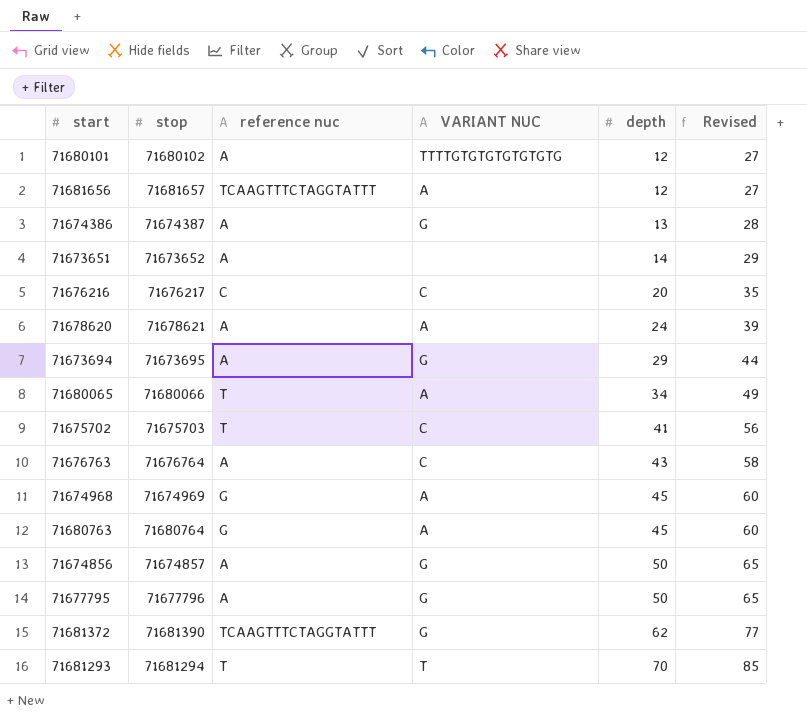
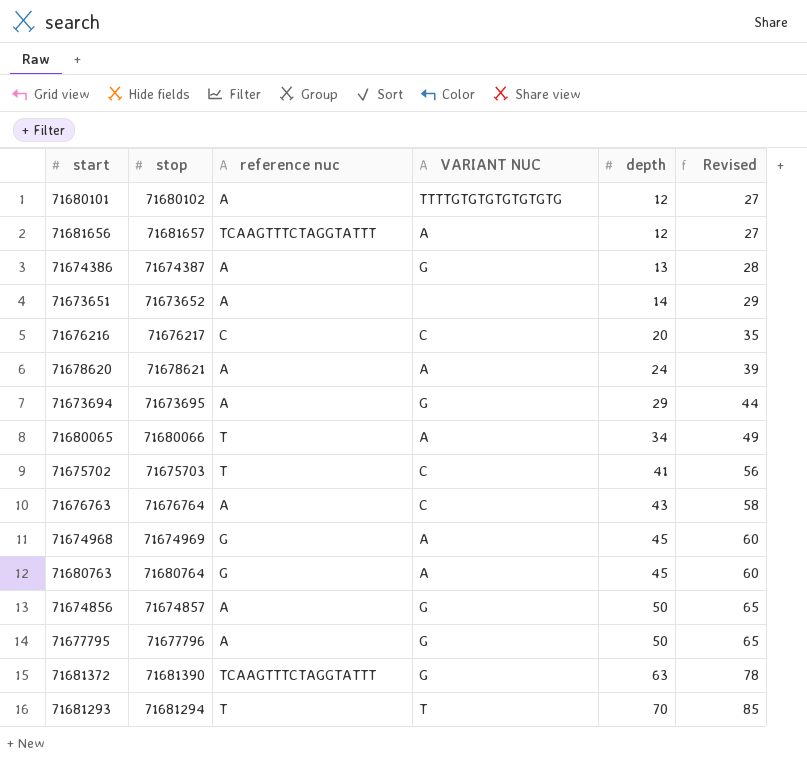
71681372 | depth: 62 -> 63
71681372 | Revised: 77 -> 78

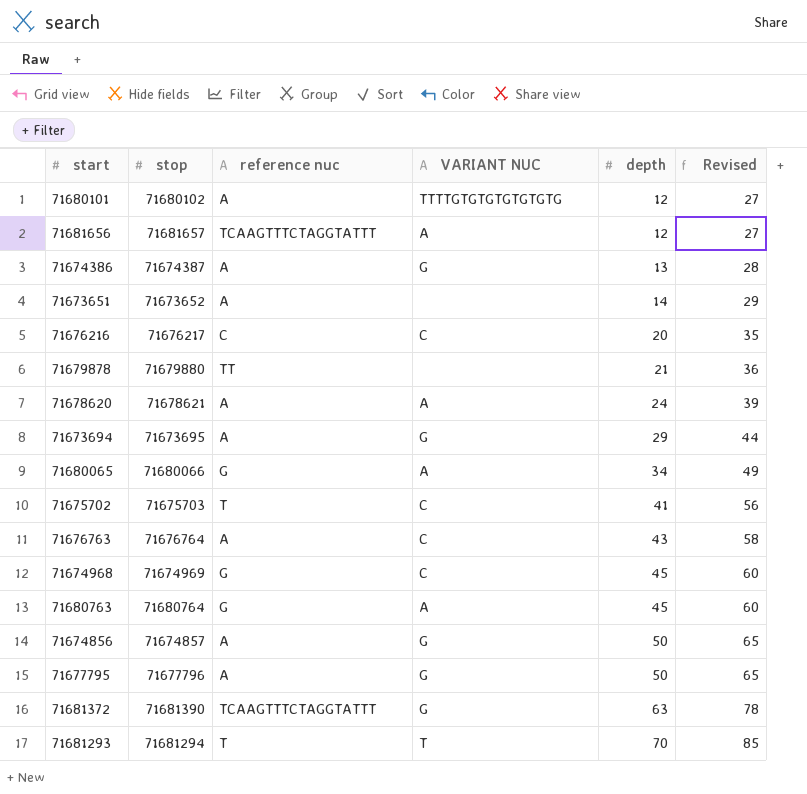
row 71679878: none -> 71679880 | TT | none | 21 | 36
71680065 | reference nuc: T -> G
71674968 | VARIANT NUC: A -> C

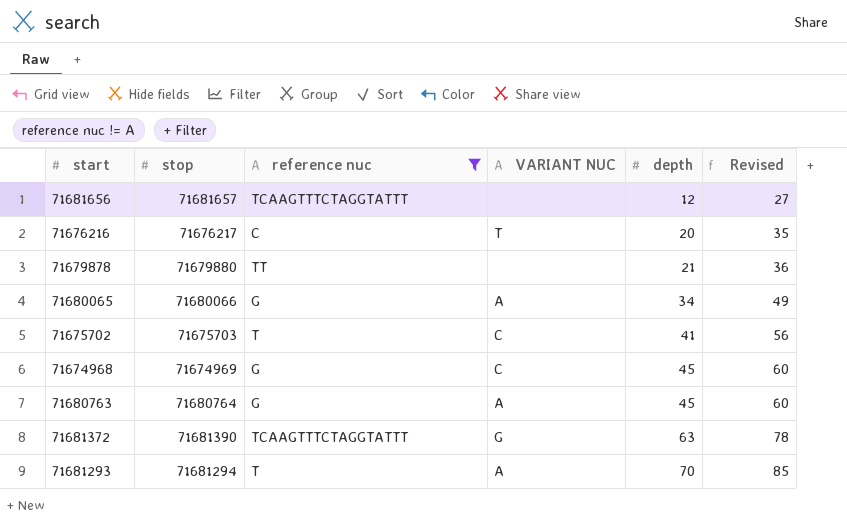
filter: none -> reference nuc != A
71681656 | VARIANT NUC: A -> none
71676216 | VARIANT NUC: C -> T
71681293 | VARIANT NUC: T -> A

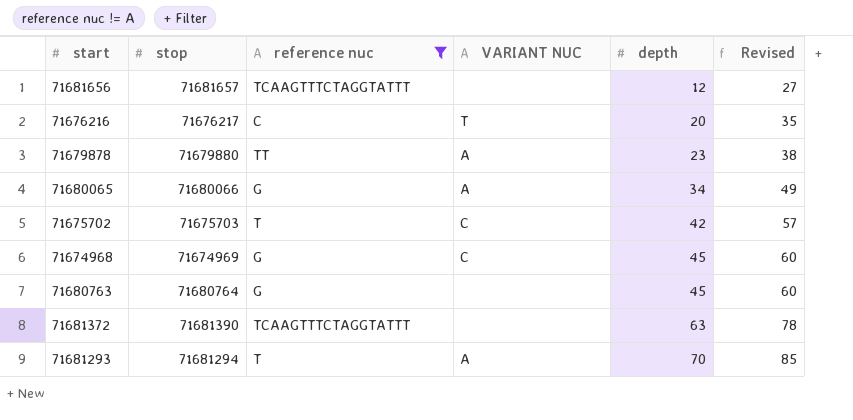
71679878 | VARIANT NUC: none -> A
71679878 | depth: 21 -> 23
71679878 | Revised: 36 -> 38
71675702 | depth: 41 -> 42
71675702 | Revised: 56 -> 57
71680763 | VARIANT NUC: A -> none
71681372 | VARIANT NUC: G -> none

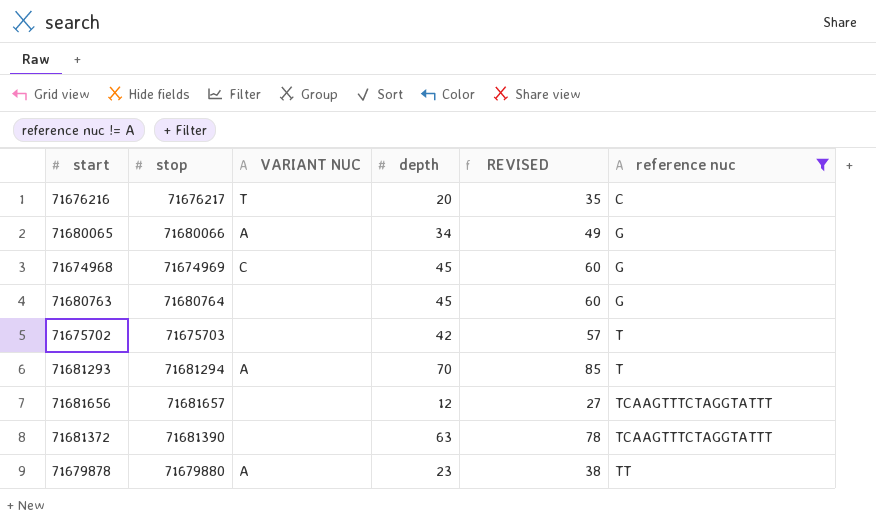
row order: depth ascending -> reference nuc ascending
column name: Revised -> REVISED
column reference nuc | position: 3 -> 6
71675702 | VARIANT NUC: C -> none

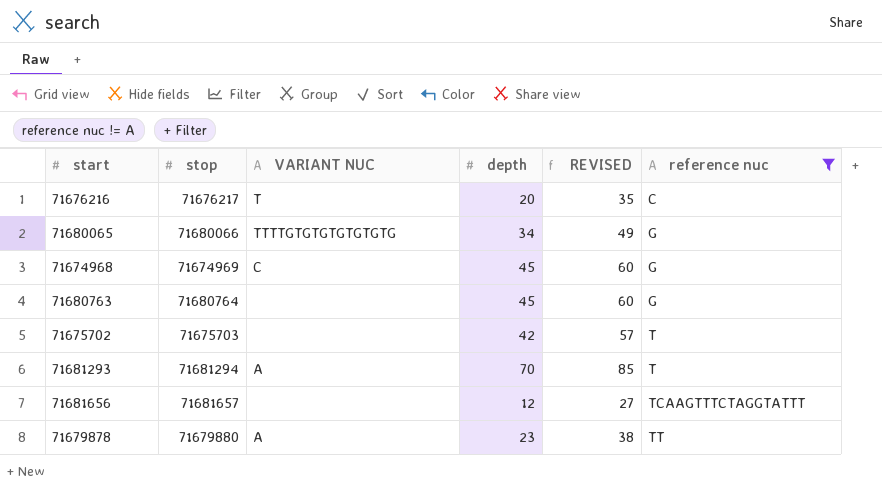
row 71681372: 71681390 | none | 63 | 78 | TCAAGTTTCTAGGTATTT -> none
71680065 | VARIANT NUC: A -> TTTTGTGTGTGTGTGTG

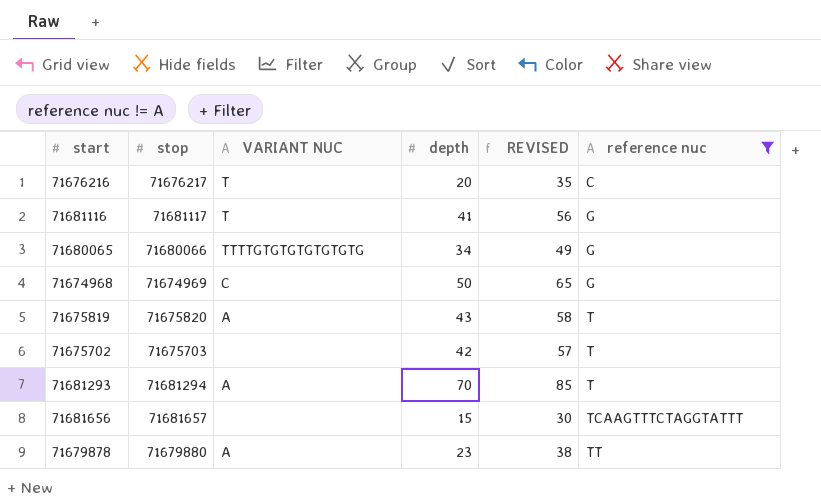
row 71680763: 71680764 | none | 45 | 60 | G -> none
row 71681116: none -> 71681117 | T | 41 | 56 | G
71674968 | depth: 45 -> 50
71674968 | REVISED: 60 -> 65
row 71675819: none -> 71675820 | A | 43 | 58 | T
71681656 | depth: 12 -> 15
71681656 | REVISED: 27 -> 30

